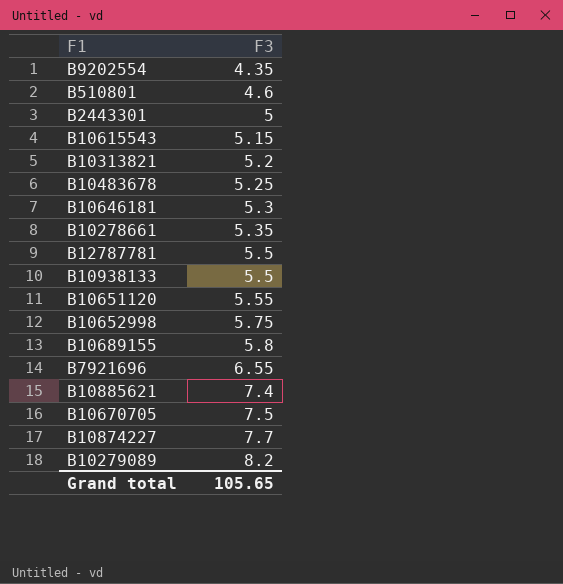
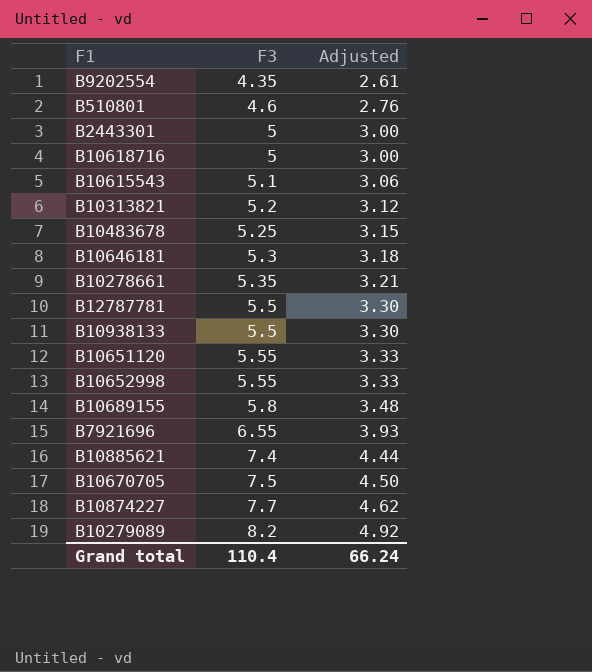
column Adjusted | formula: none -> [F3] * 0.6
row B10618716: none -> 5 | 3.00
B10615543 | F3: 5.15 -> 5.1
B10652998 | F3: 5.75 -> 5.55
Grand total | F3: 105.65 -> 110.4

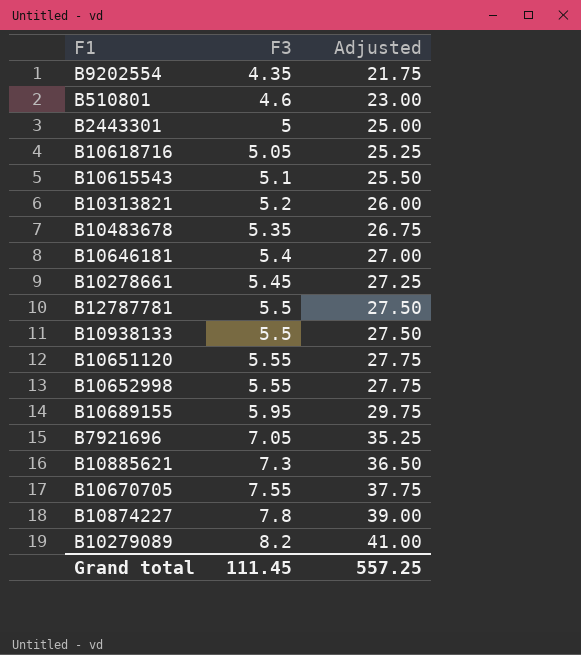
column Adjusted | formula: [F3] * 0.6 -> [F3] * 5
B10618716 | F3: 5 -> 5.05
B10483678 | F3: 5.25 -> 5.35
B10646181 | F3: 5.3 -> 5.4
B10278661 | F3: 5.35 -> 5.45
B10689155 | F3: 5.8 -> 5.95
B7921696 | F3: 6.55 -> 7.05
B10885621 | F3: 7.4 -> 7.3
B10670705 | F3: 7.5 -> 7.55
B10874227 | F3: 7.7 -> 7.8
Grand total | F3: 110.4 -> 111.45
Grand total | Adjusted: 66.24 -> 557.25

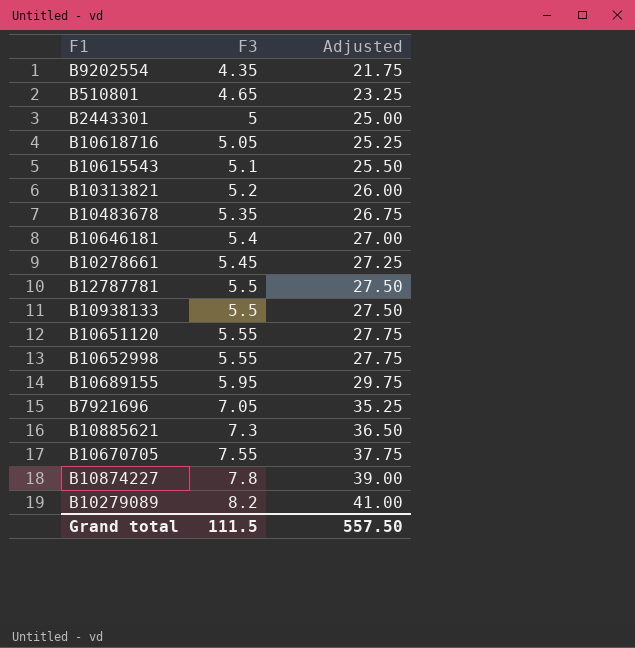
B510801 | F3: 4.6 -> 4.65
B510801 | Adjusted: 23.00 -> 23.25
Grand total | F3: 111.45 -> 111.5
Grand total | Adjusted: 557.25 -> 557.50

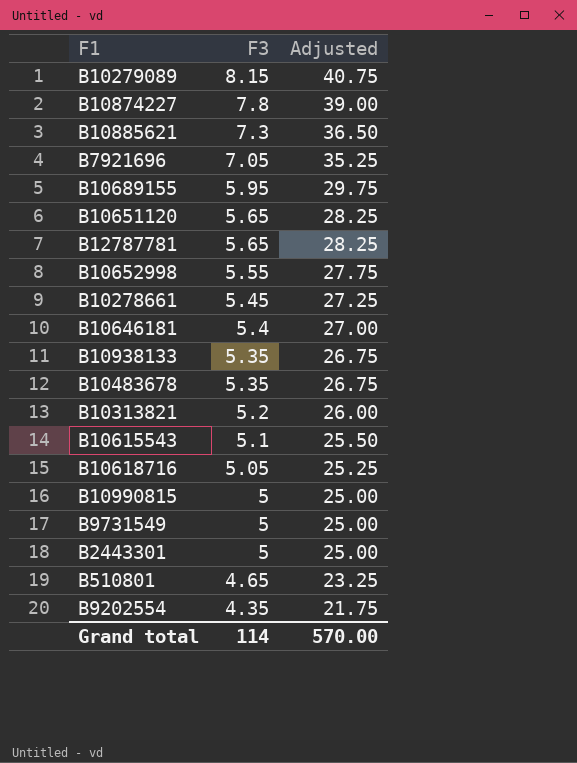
row order: F3 ascending -> F3 descending
row B10670705: 7.55 | 37.75 -> none
B10279089 | F3: 8.2 -> 8.15
B10279089 | Adjusted: 41.00 -> 40.75
B10651120 | F3: 5.55 -> 5.65
B10651120 | Adjusted: 27.75 -> 28.25
B12787781 | F3: 5.5 -> 5.65
B12787781 | Adjusted: 27.50 -> 28.25
B10938133 | F3: 5.5 -> 5.35
B10938133 | Adjusted: 27.50 -> 26.75
row B10990815: none -> 5 | 25.00
row B9731549: none -> 5 | 25.00
Grand total | F3: 111.5 -> 114
Grand total | Adjusted: 557.50 -> 570.00

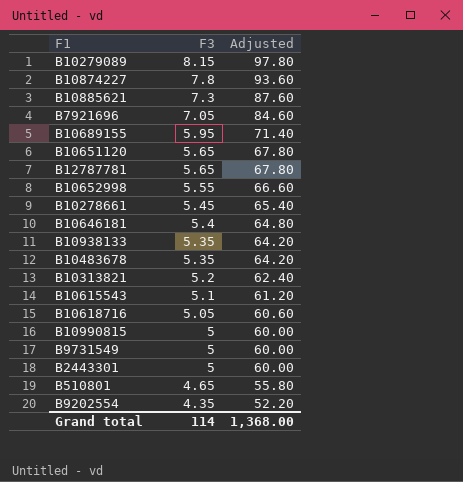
column Adjusted | formula: [F3] * 5 -> [F3] * 12
Grand total | Adjusted: 570.00 -> 1,368.00

